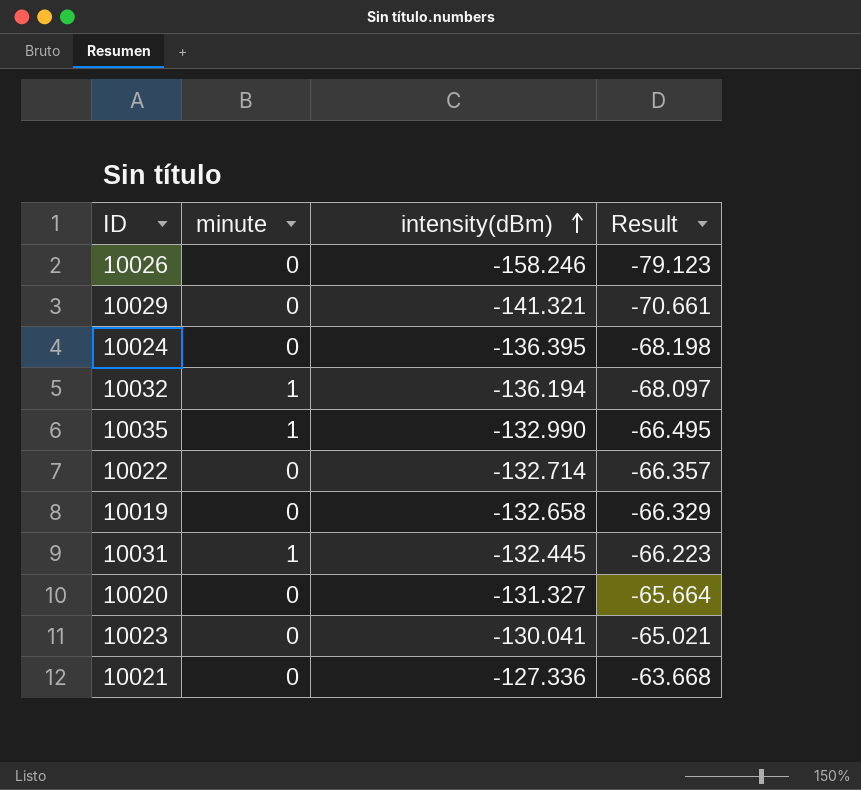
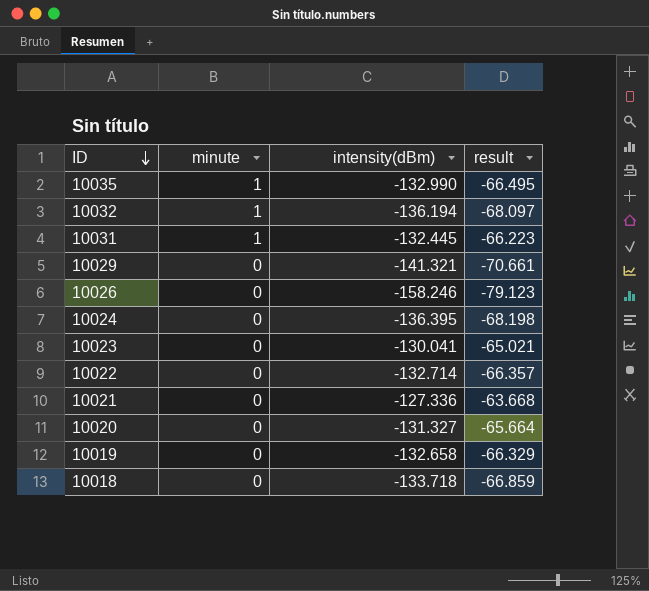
row order: intensity(dBm) ascending -> ID descending
column name: Result -> result
row 10018: none -> 0 | -133.718 | -66.859

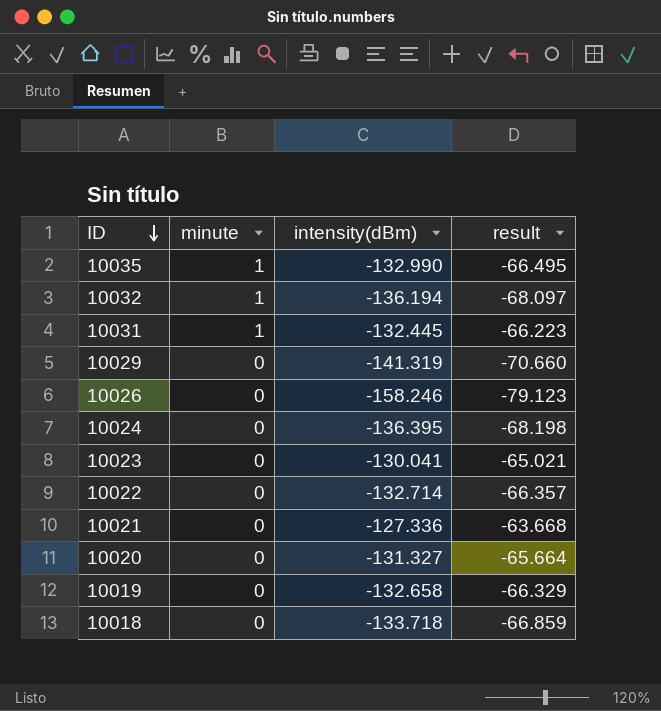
10029 | intensity(dBm): -141.321 -> -141.319
10029 | result: -70.661 -> -70.660

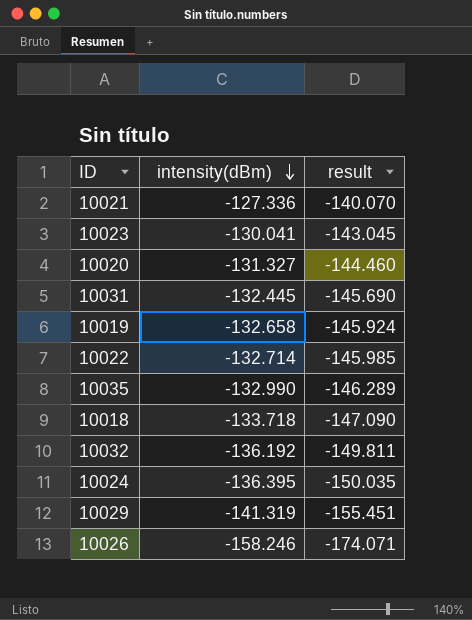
row order: ID descending -> intensity(dBm) descending
column minute | position: 2 -> none
column result | formula: [intensity(dBm)] * 0.5 -> [intensity(dBm)] * 1.1
10032 | intensity(dBm): -136.194 -> -136.192

